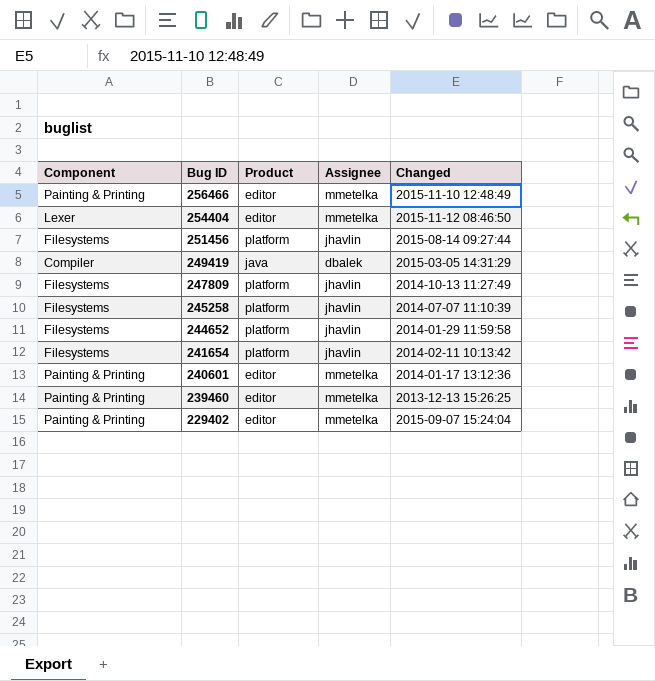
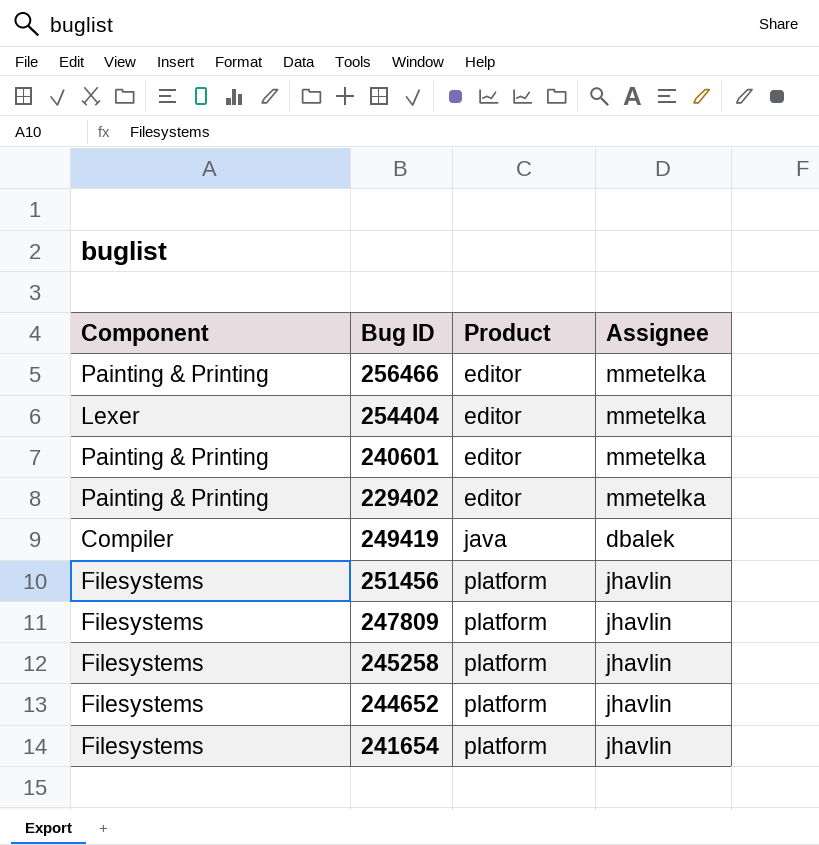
row order: Bug ID descending -> Product ascending
column Changed | position: 5 -> none
row 239460: Painting & Printing | editor | mmetelka | 2013-12-13 15:26:25 -> none

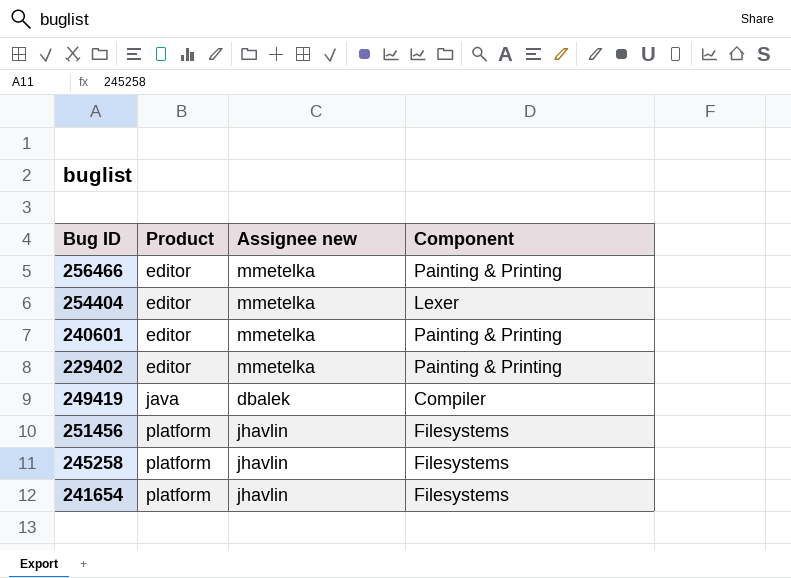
column name: Assignee -> Assignee new
column Component | position: 1 -> 4
row 247809: Filesystems | platform | jhavlin -> none
row 244652: Filesystems | platform | jhavlin -> none

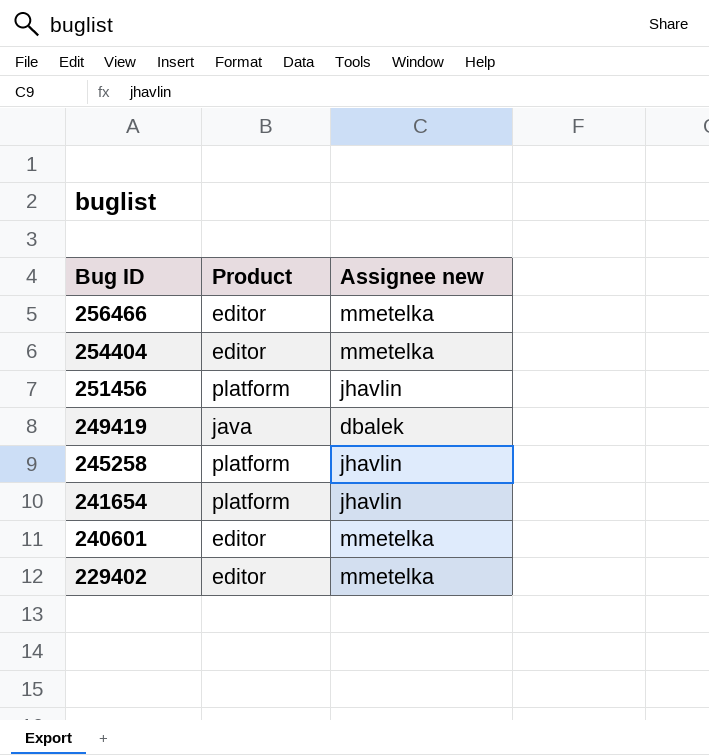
row order: Product ascending -> Bug ID descending
column Component | position: 4 -> none

